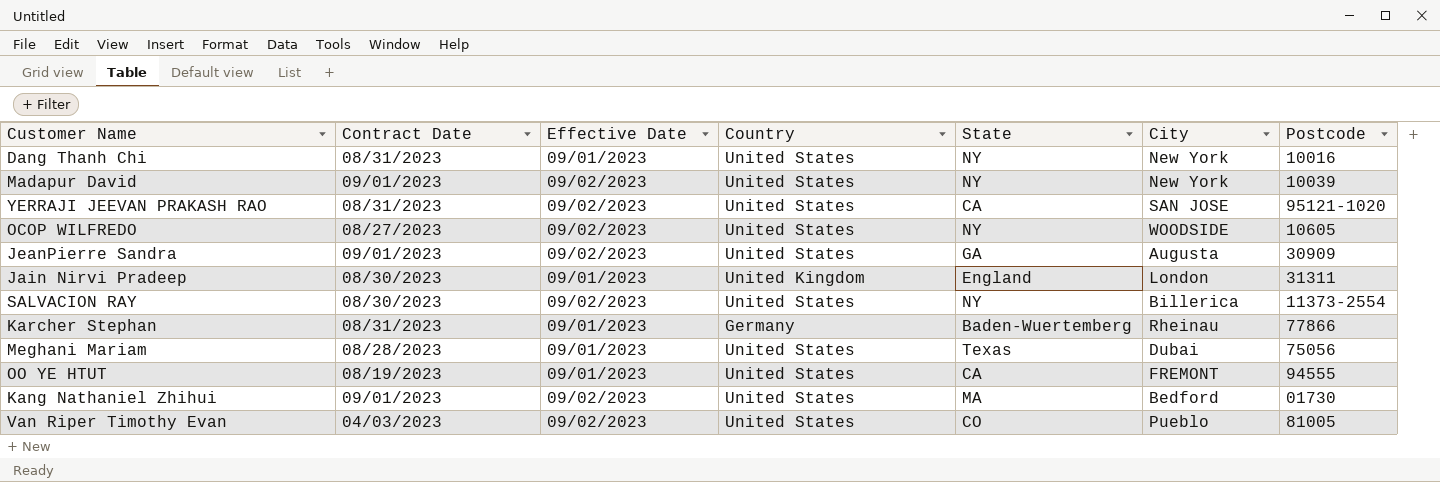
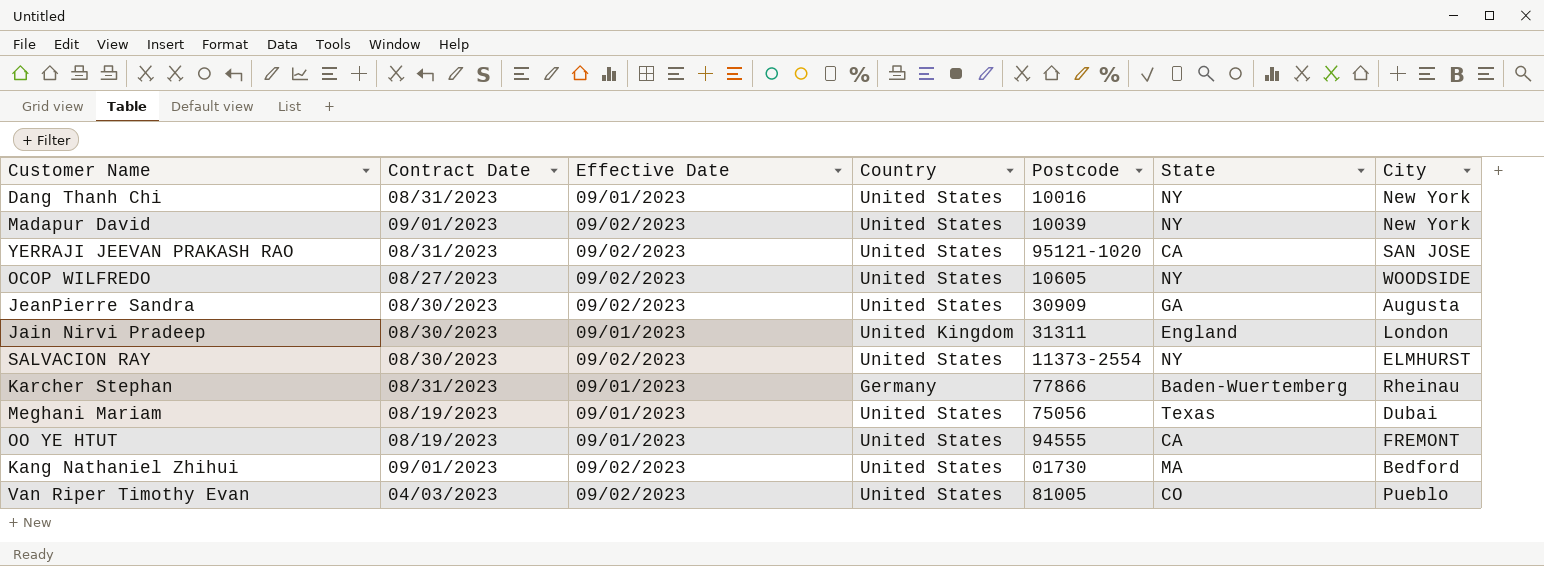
column Postcode | position: 7 -> 5
JeanPierre Sandra | Contract Date: 09/01/2023 -> 08/30/2023
SALVACION RAY | City: Billerica -> ELMHURST
Meghani Mariam | Contract Date: 08/28/2023 -> 08/19/2023

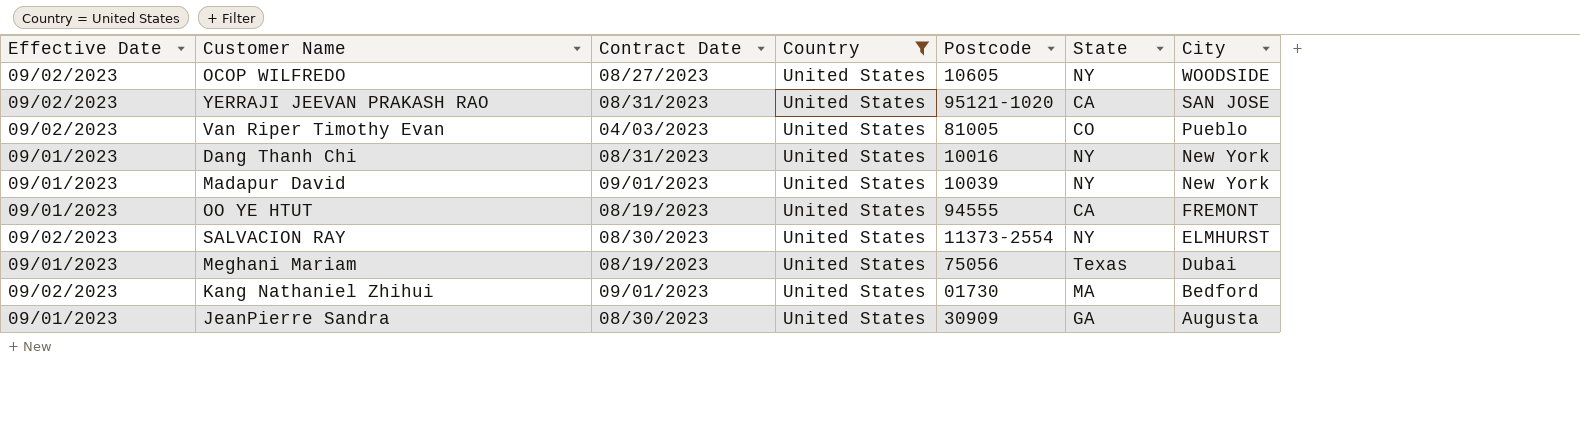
filter: none -> Country = United States
row order: none -> City descending
column Effective Date | position: 3 -> 1
Madapur David | Effective Date: 09/02/2023 -> 09/01/2023
JeanPierre Sandra | Effective Date: 09/02/2023 -> 09/01/2023

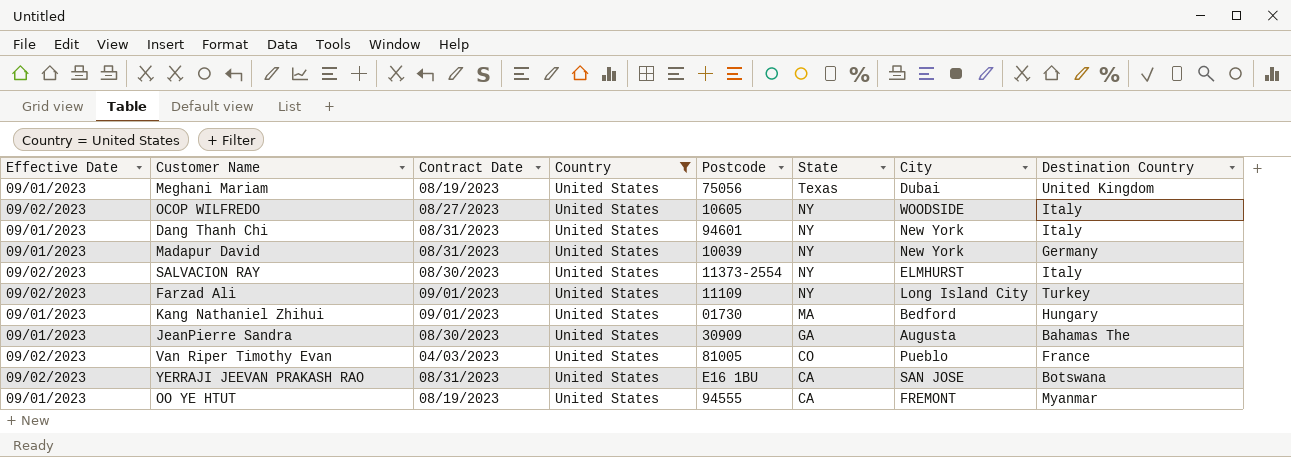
row order: City descending -> State descending
column Destination Country | position: none -> 8
Dang Thanh Chi | Postcode: 10016 -> 94601
Madapur David | Contract Date: 09/01/2023 -> 08/31/2023
row Farzad Ali: none -> 09/02/2023 | 09/01/2023 | United States | 11109 | NY | Long Island City | Turkey
Kang Nathaniel Zhihui | Effective Date: 09/02/2023 -> 09/01/2023
YERRAJI JEEVAN PRAKASH RAO | Postcode: 95121-1020 -> E16 1BU

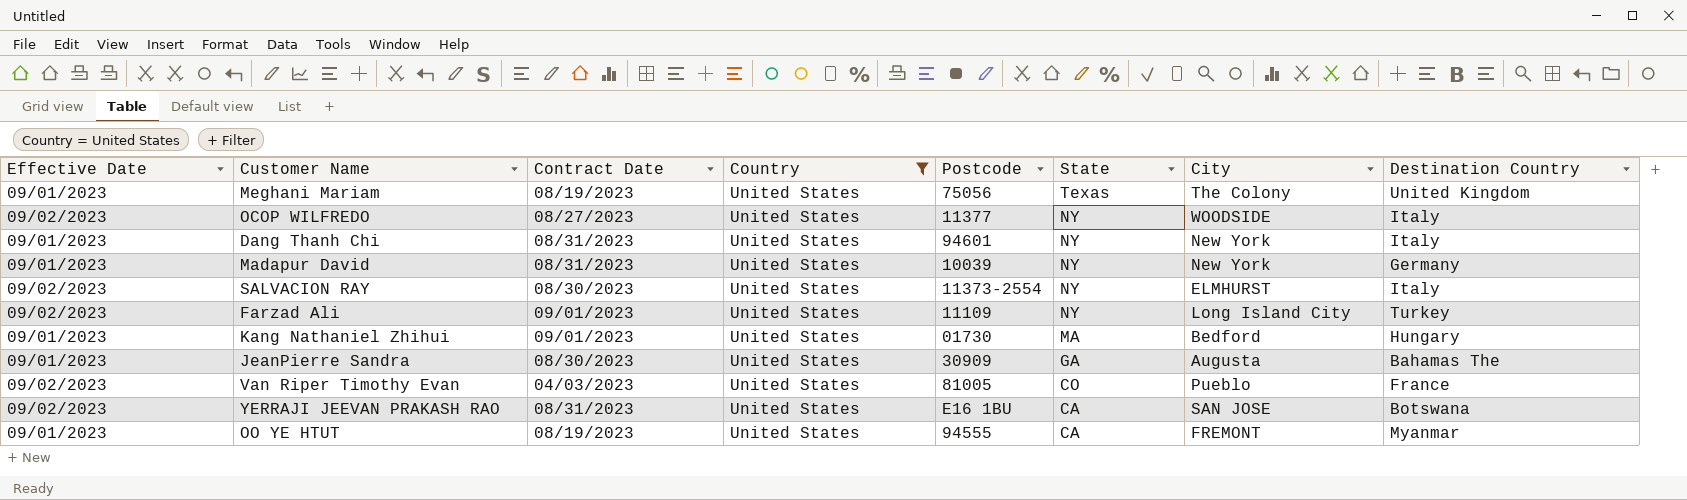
Meghani Mariam | City: Dubai -> The Colony
OCOP WILFREDO | Postcode: 10605 -> 11377

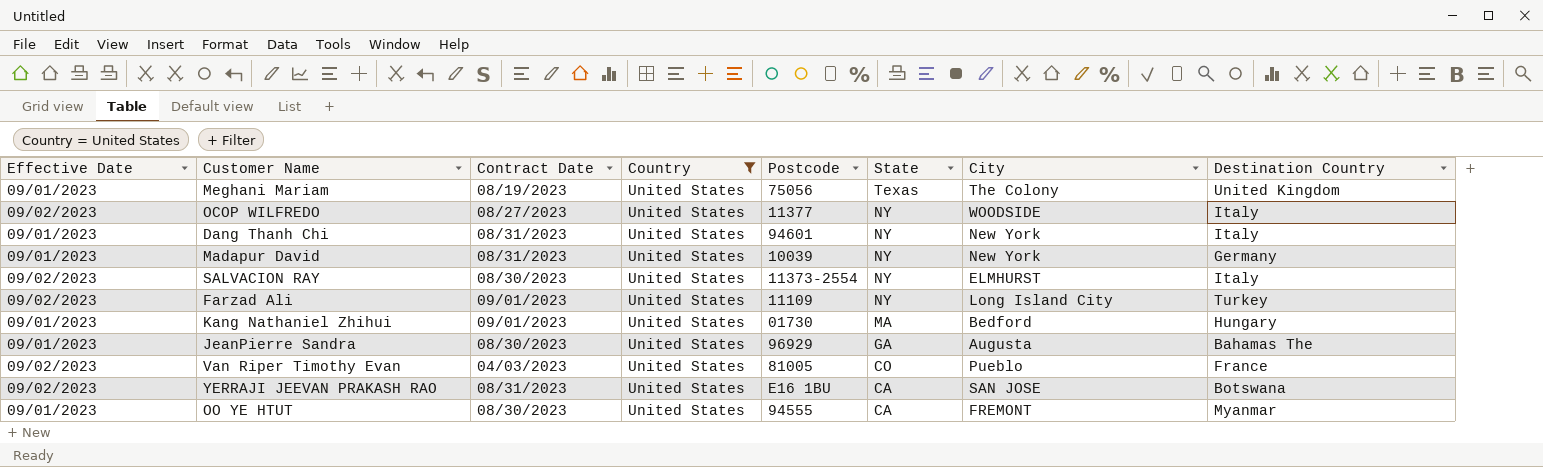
JeanPierre Sandra | Postcode: 30909 -> 96929
OO YE HTUT | Contract Date: 08/19/2023 -> 08/30/2023

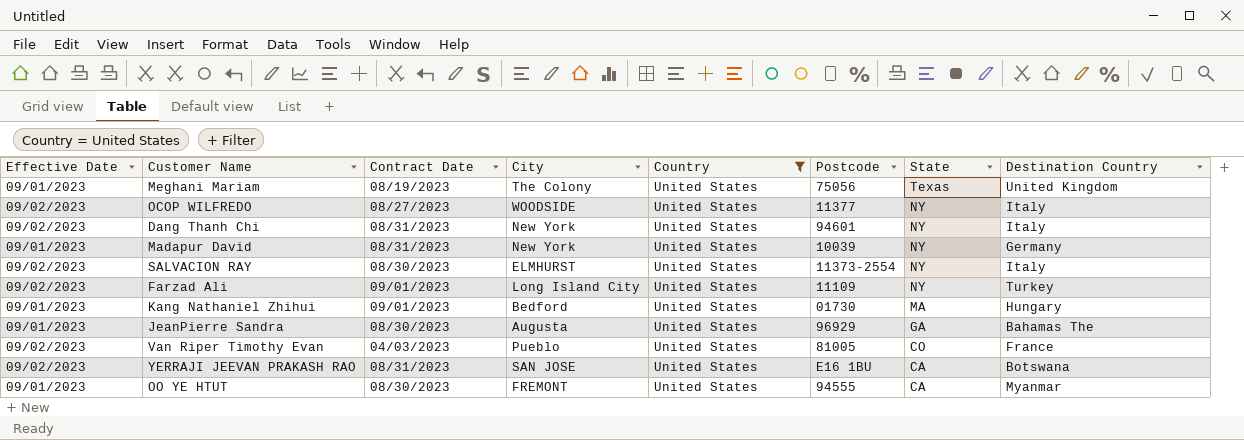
column City | position: 7 -> 4
Dang Thanh Chi | Effective Date: 09/01/2023 -> 09/02/2023

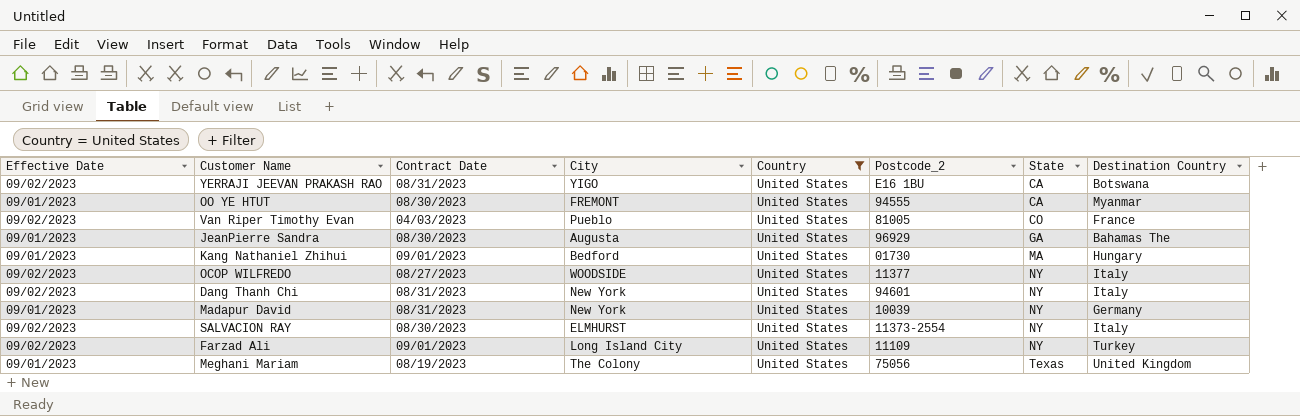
row order: State descending -> State ascending
column name: Postcode -> Postcode_2
YERRAJI JEEVAN PRAKASH RAO | City: SAN JOSE -> YIGO

